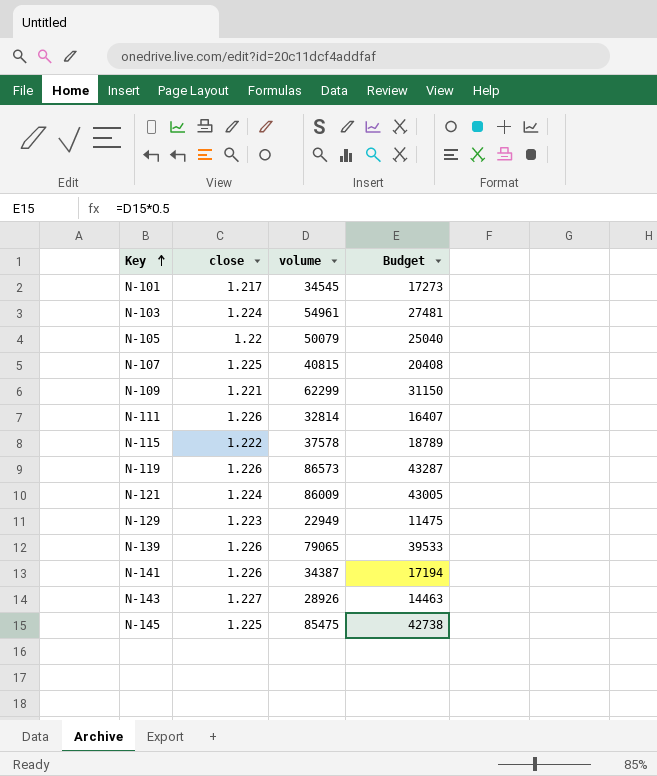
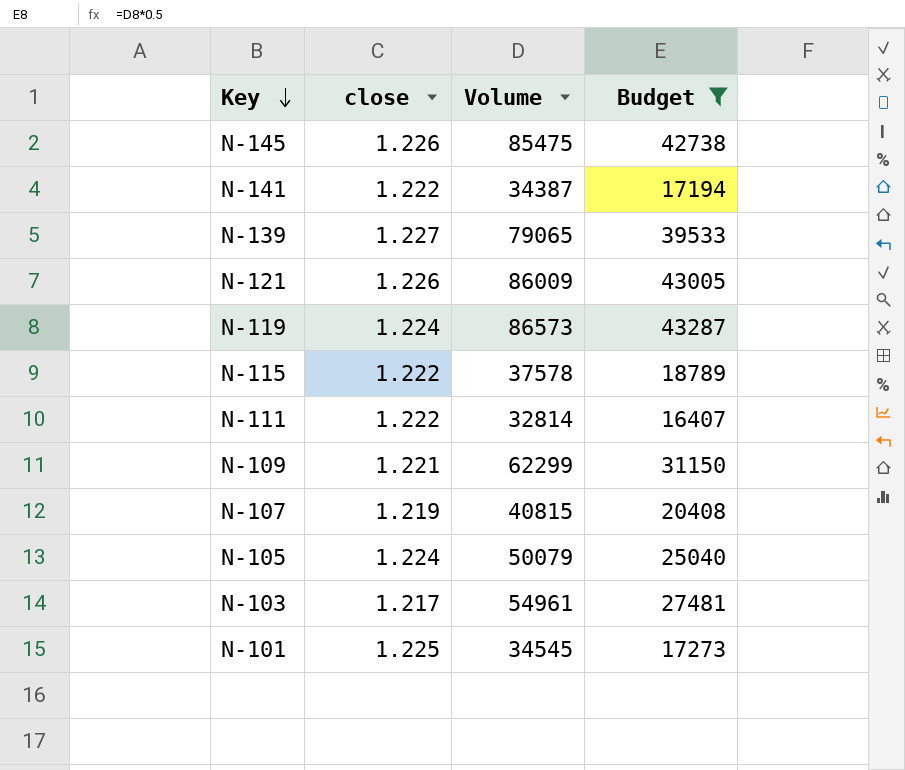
filter: none -> Budget >= 16407
row order: Key ascending -> Key descending
column name: volume -> Volume
N-145 | close: 1.225 -> 1.226
N-141 | close: 1.226 -> 1.222
N-139 | close: 1.226 -> 1.227
N-121 | close: 1.224 -> 1.226
N-119 | close: 1.226 -> 1.224
N-111 | close: 1.226 -> 1.222
N-107 | close: 1.225 -> 1.219
N-105 | close: 1.22 -> 1.224
N-103 | close: 1.224 -> 1.217
N-101 | close: 1.217 -> 1.225

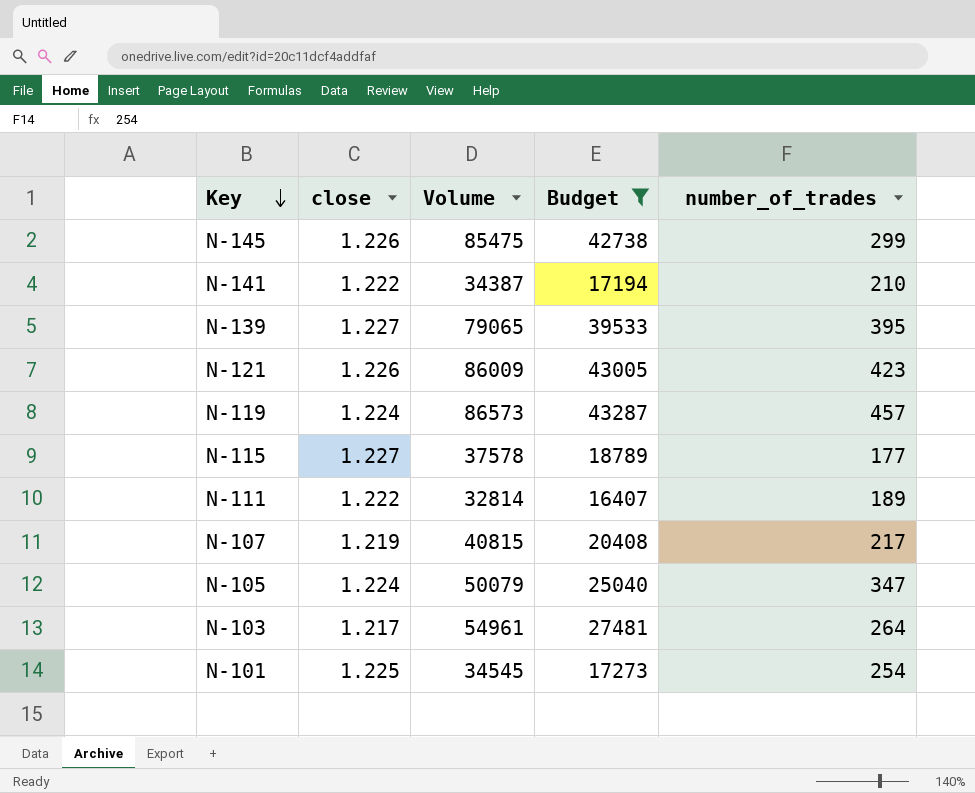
column number_of_trades | position: none -> 5
row N-109: 1.221 | 62299 | 31150 -> none
N-115 | close: 1.222 -> 1.227

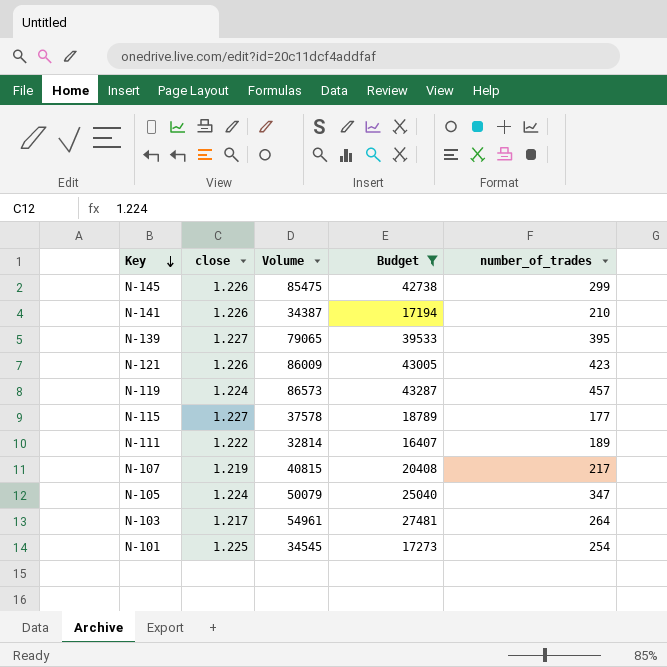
N-141 | close: 1.222 -> 1.226

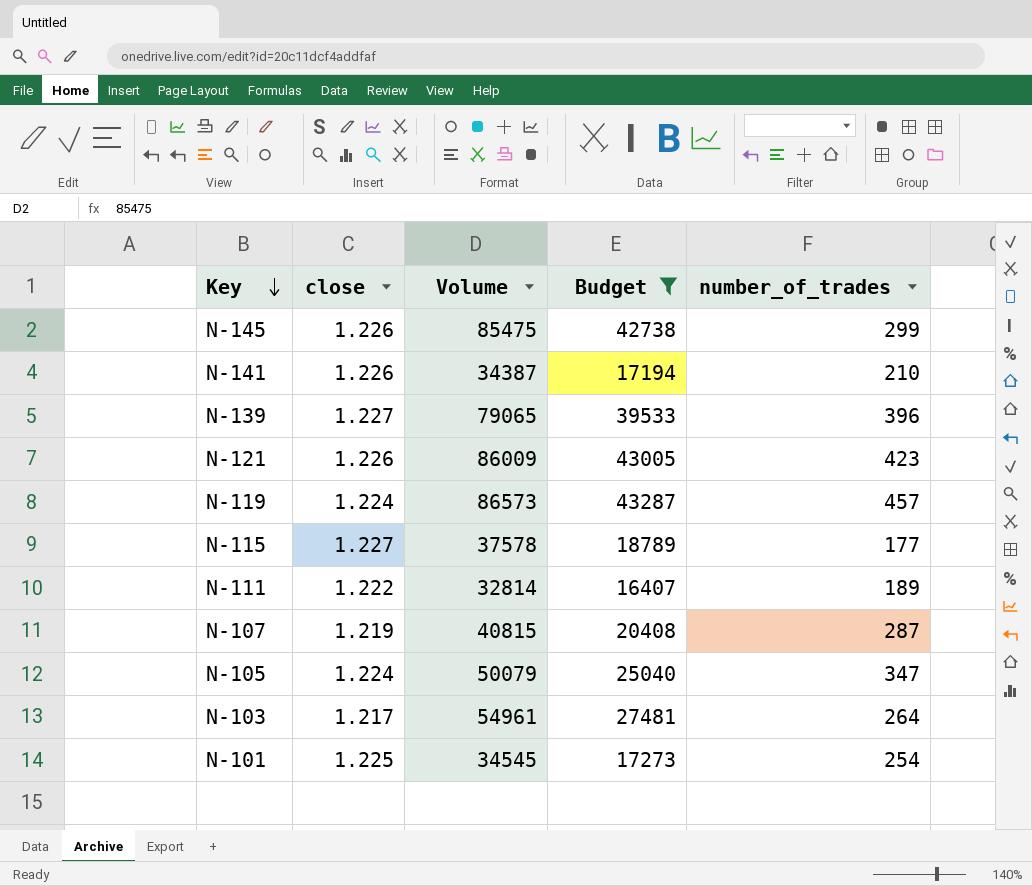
N-139 | number_of_trades: 395 -> 396
N-107 | number_of_trades: 217 -> 287

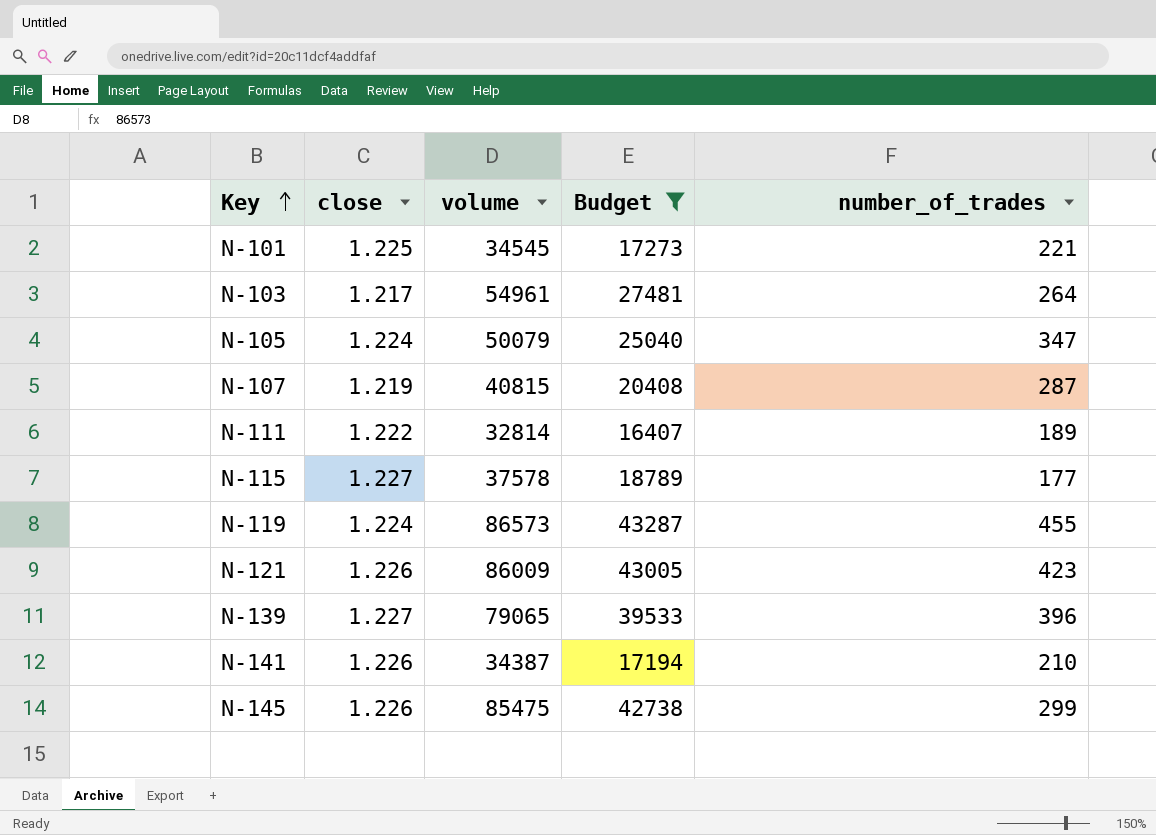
row order: Key descending -> Key ascending
column name: Volume -> volume
N-101 | number_of_trades: 254 -> 221
N-119 | number_of_trades: 457 -> 455

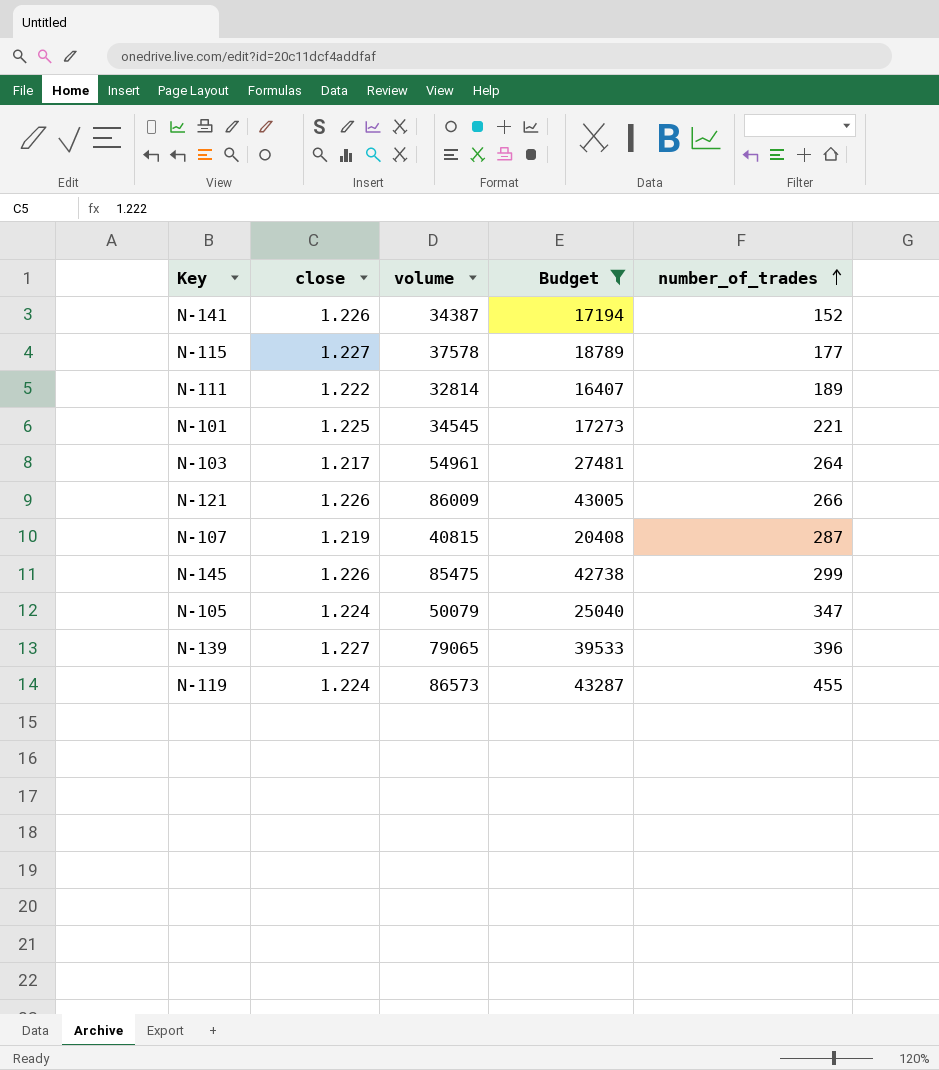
row order: Key ascending -> number_of_trades ascending
N-141 | number_of_trades: 210 -> 152
N-121 | number_of_trades: 423 -> 266

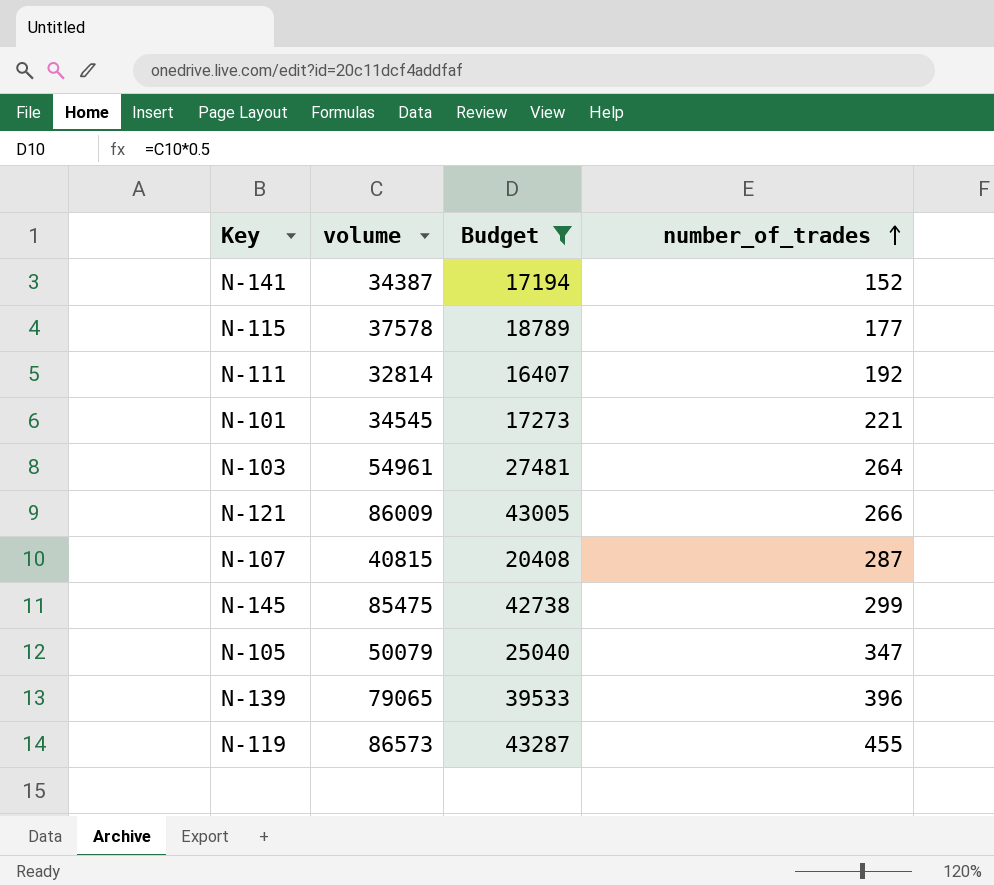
column close | position: 2 -> none
N-111 | number_of_trades: 189 -> 192

